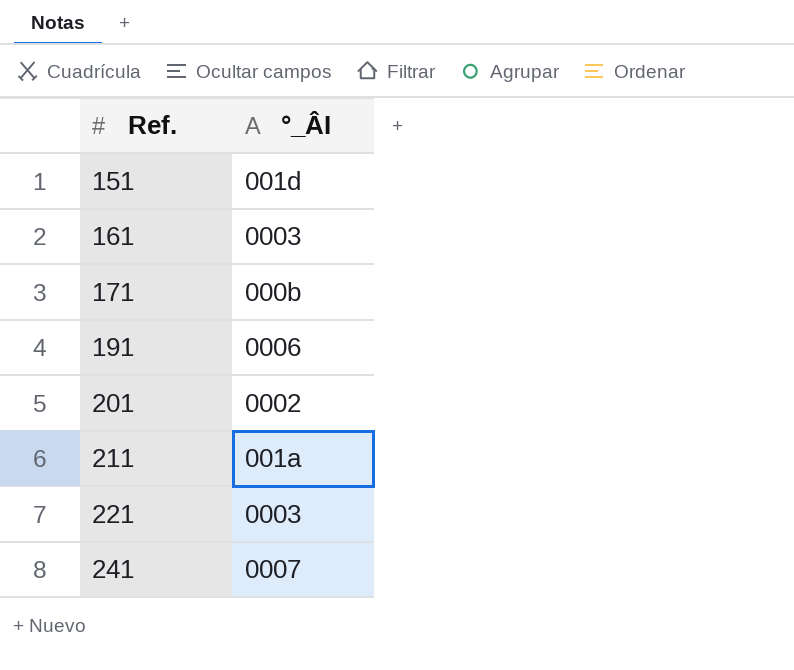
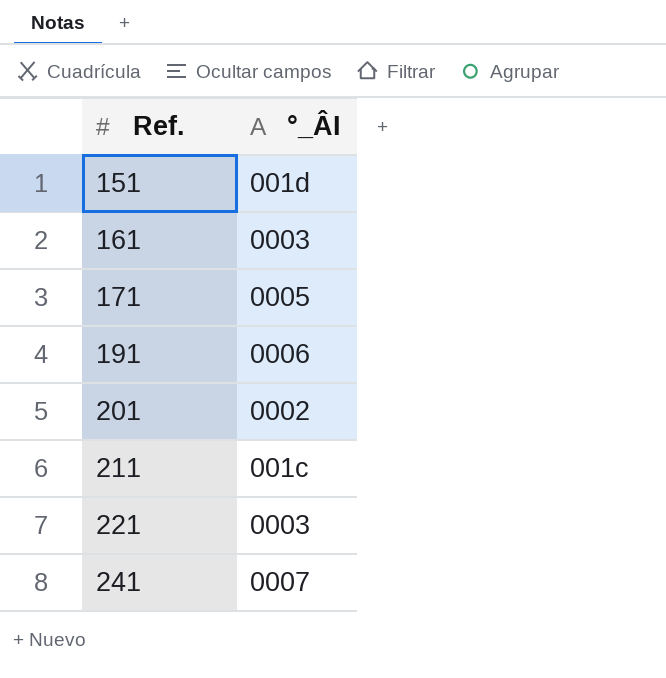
171 | °_ÂI: 000b -> 0005
211 | °_ÂI: 001a -> 001c

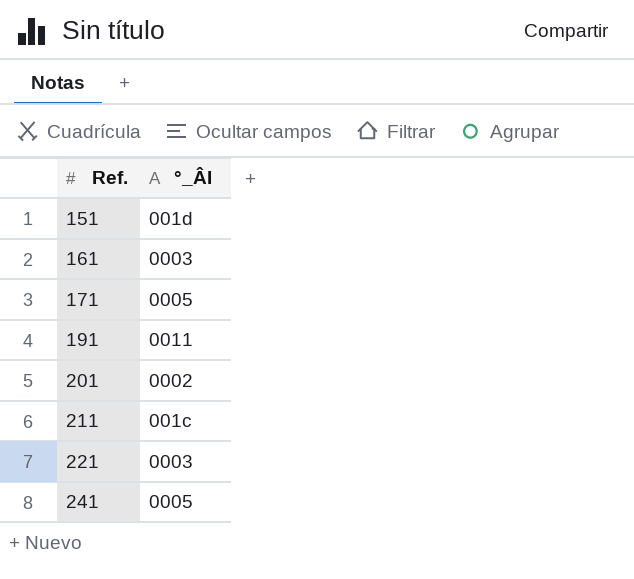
191 | °_ÂI: 0006 -> 0011
241 | °_ÂI: 0007 -> 0005

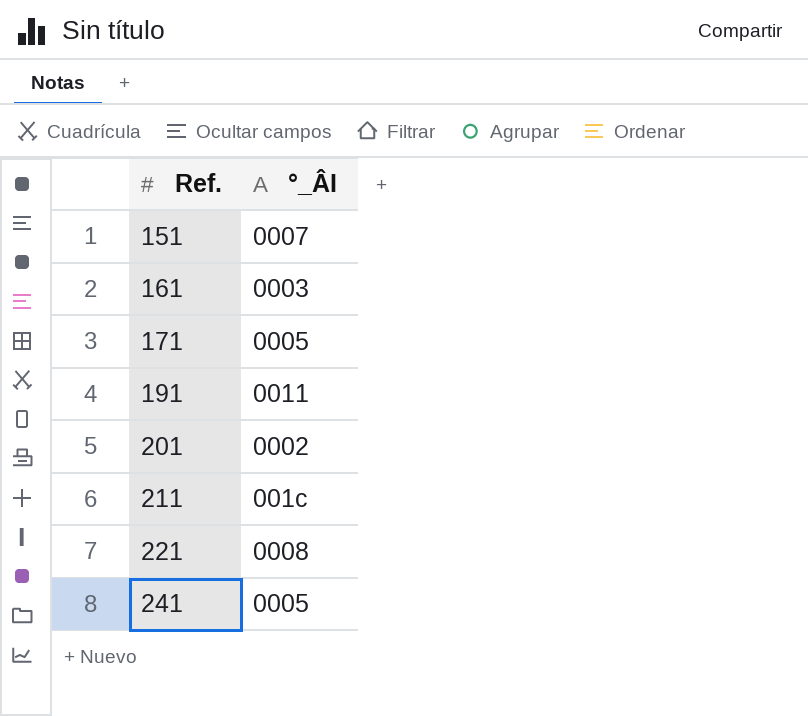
151 | °_ÂI: 001d -> 0007
221 | °_ÂI: 0003 -> 0008

